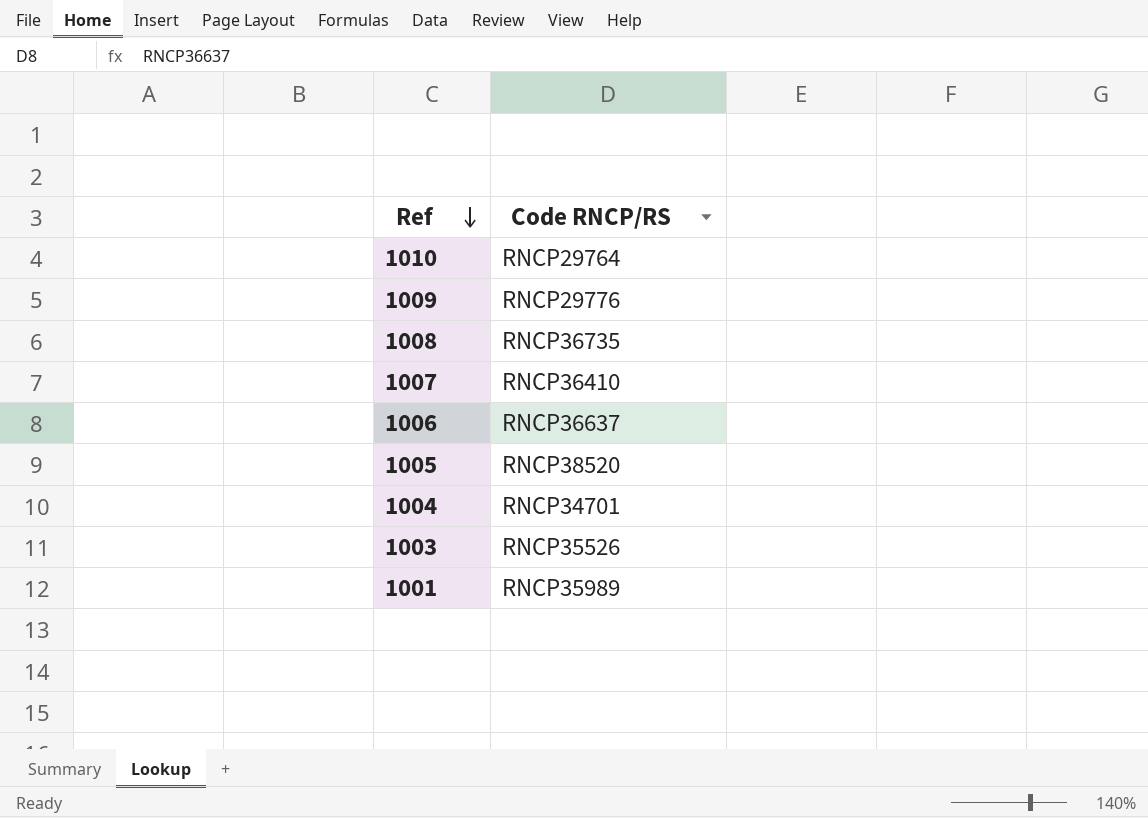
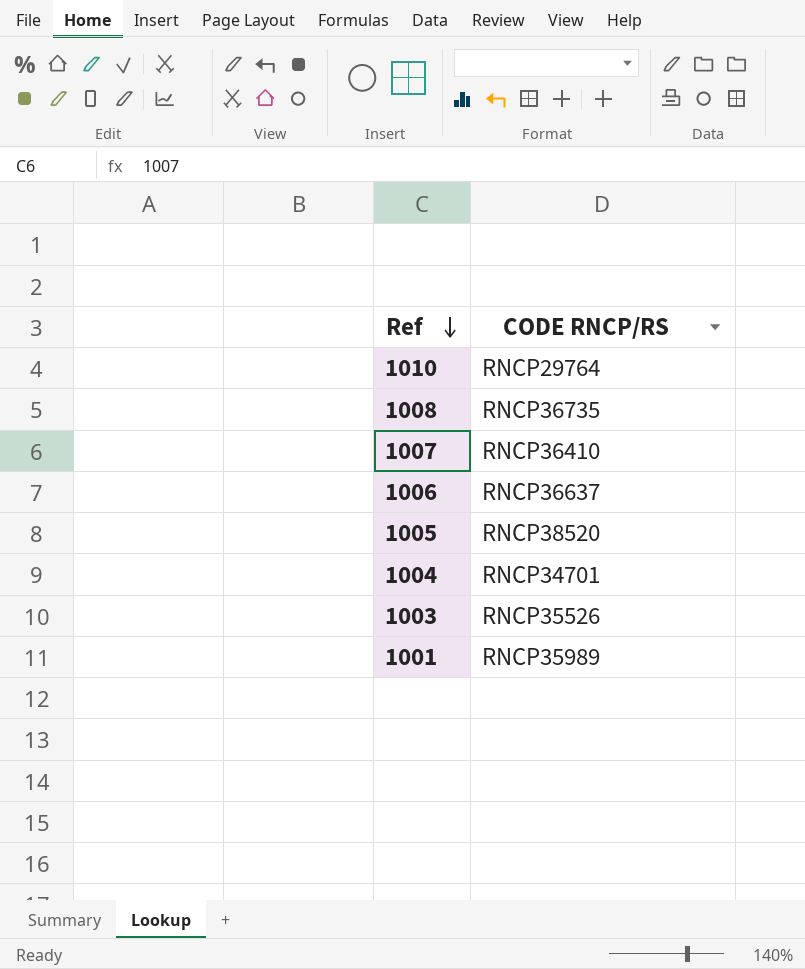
column name: Code RNCP/RS -> CODE RNCP/RS
row 1009: RNCP29776 -> none

